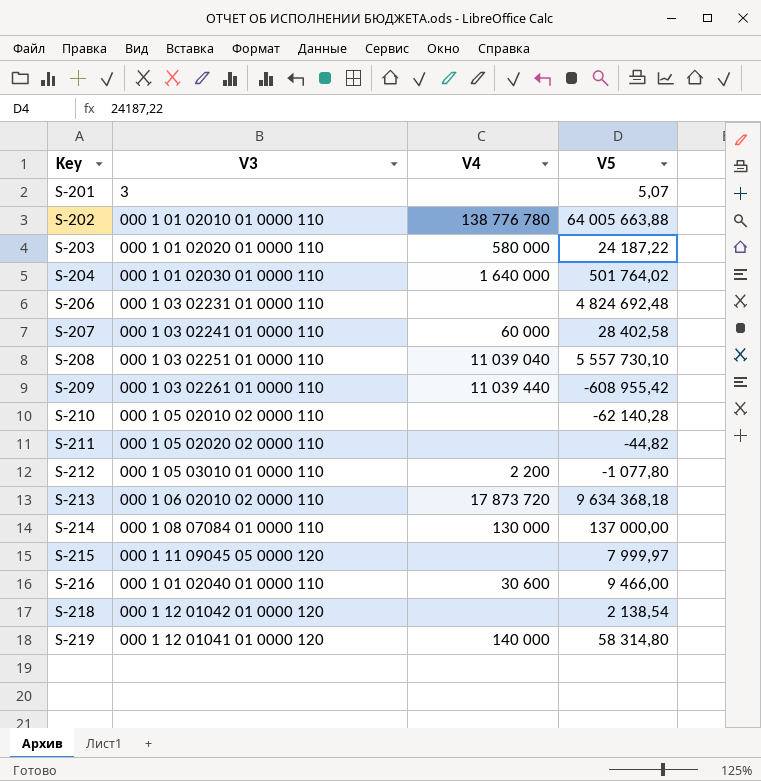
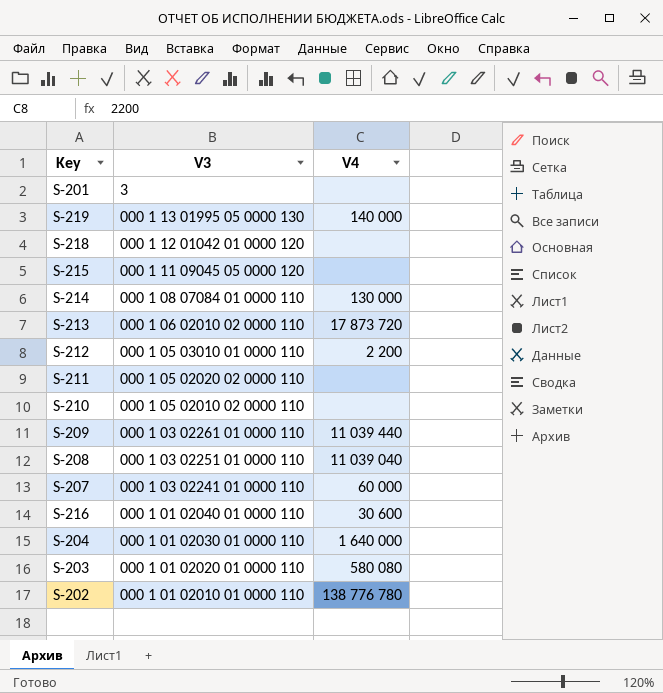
row order: Key ascending -> V3 descending
column V5 | position: 4 -> none
row S-206: 000 1 03 02231 01 0000 110 | none | 4 824 692,48 -> none
S-219 | V3: 000 1 12 01041 01 0000 120 -> 000 1 13 01995 05 0000 130
S-203 | V4: 580 000 -> 580 080

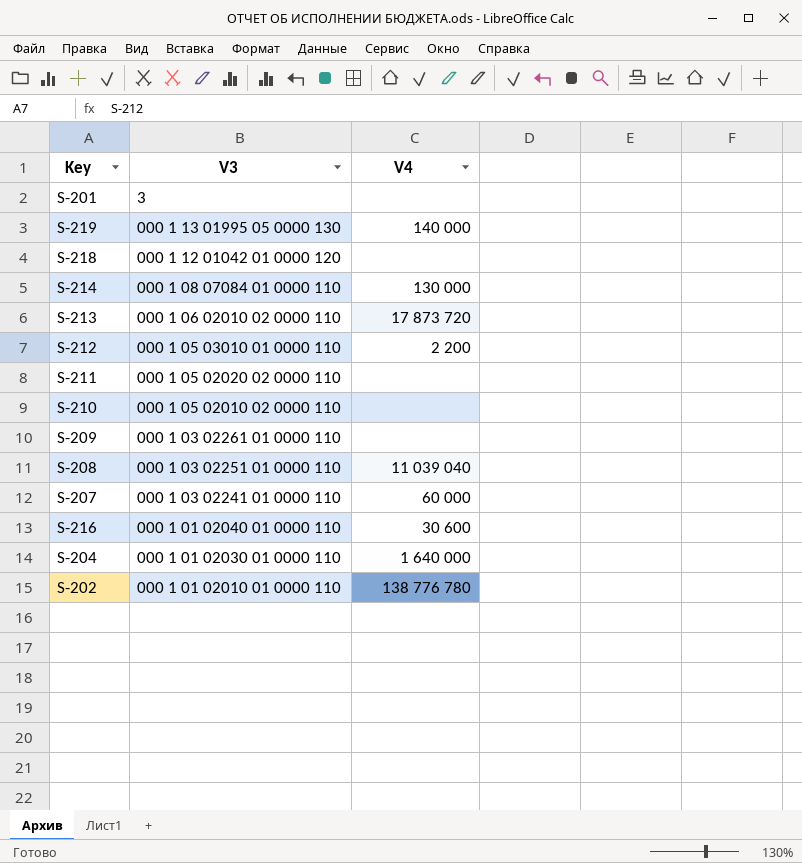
row S-215: 000 1 11 09045 05 0000 120 | none -> none
row S-203: 000 1 01 02020 01 0000 110 | 580 080 -> none
S-209 | V4: 11 039 440 -> none

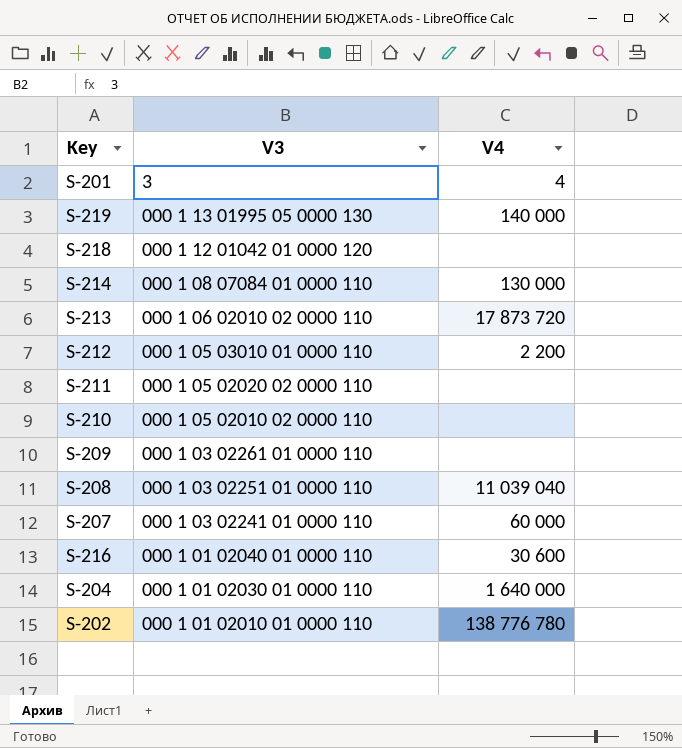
S-201 | V4: none -> 4

